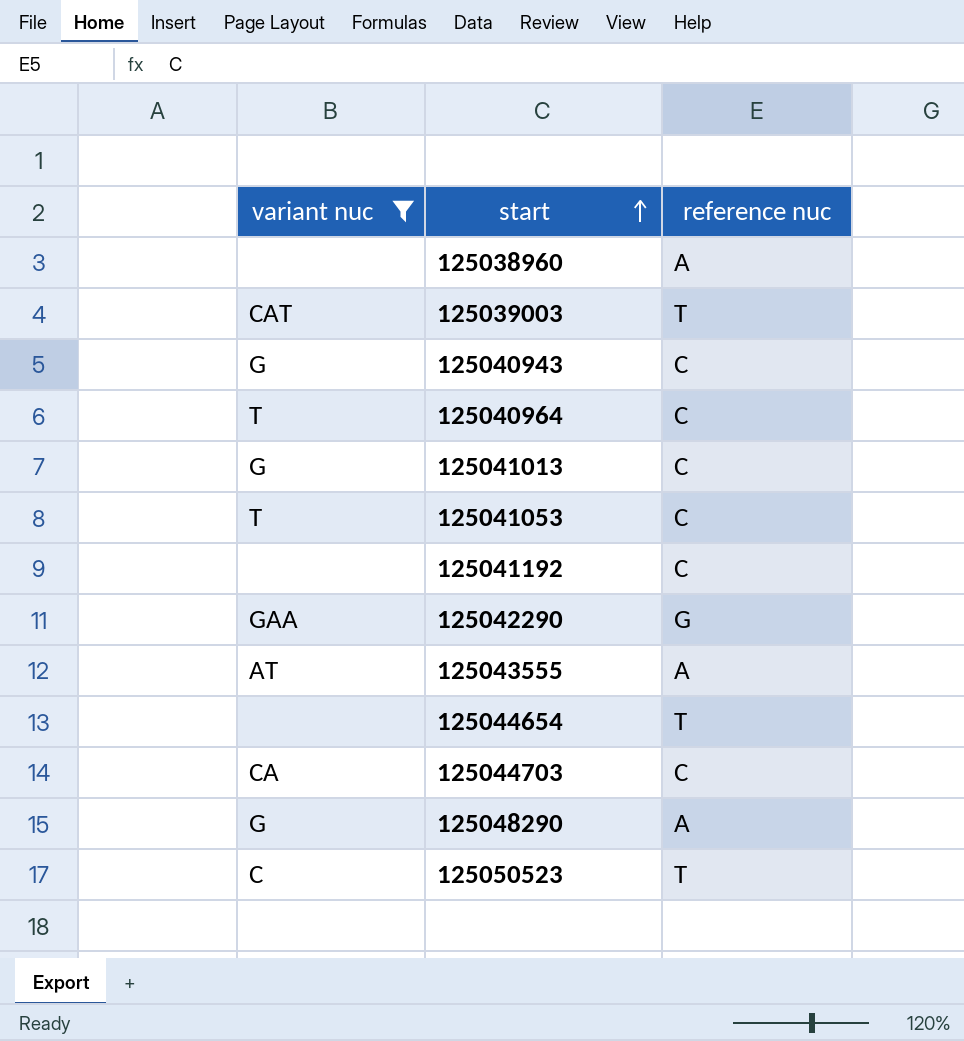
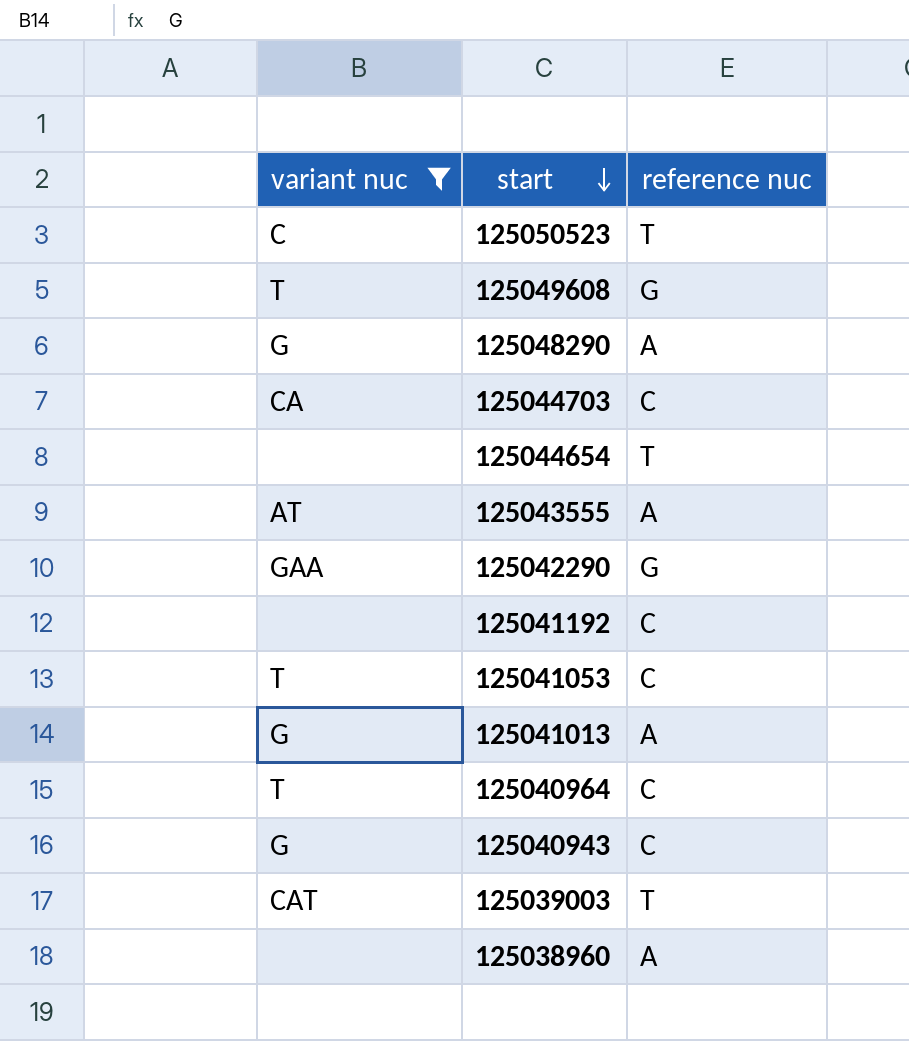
row order: start ascending -> start descending
row 125049608: none -> T | G
125041013 | reference nuc: C -> A

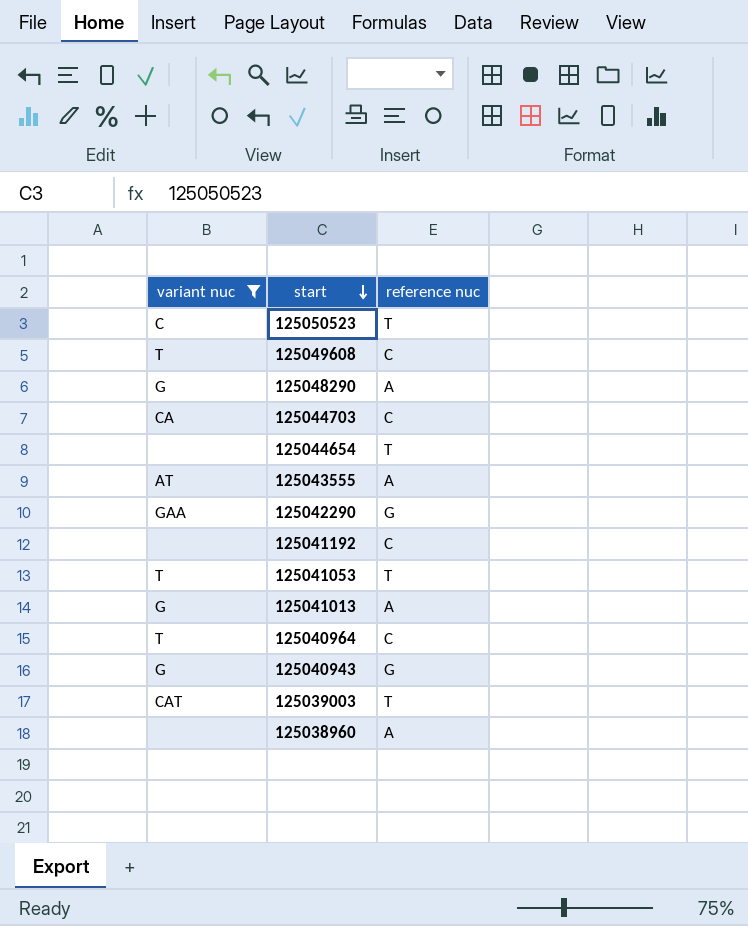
125049608 | reference nuc: G -> C
125041053 | reference nuc: C -> T
125040943 | reference nuc: C -> G

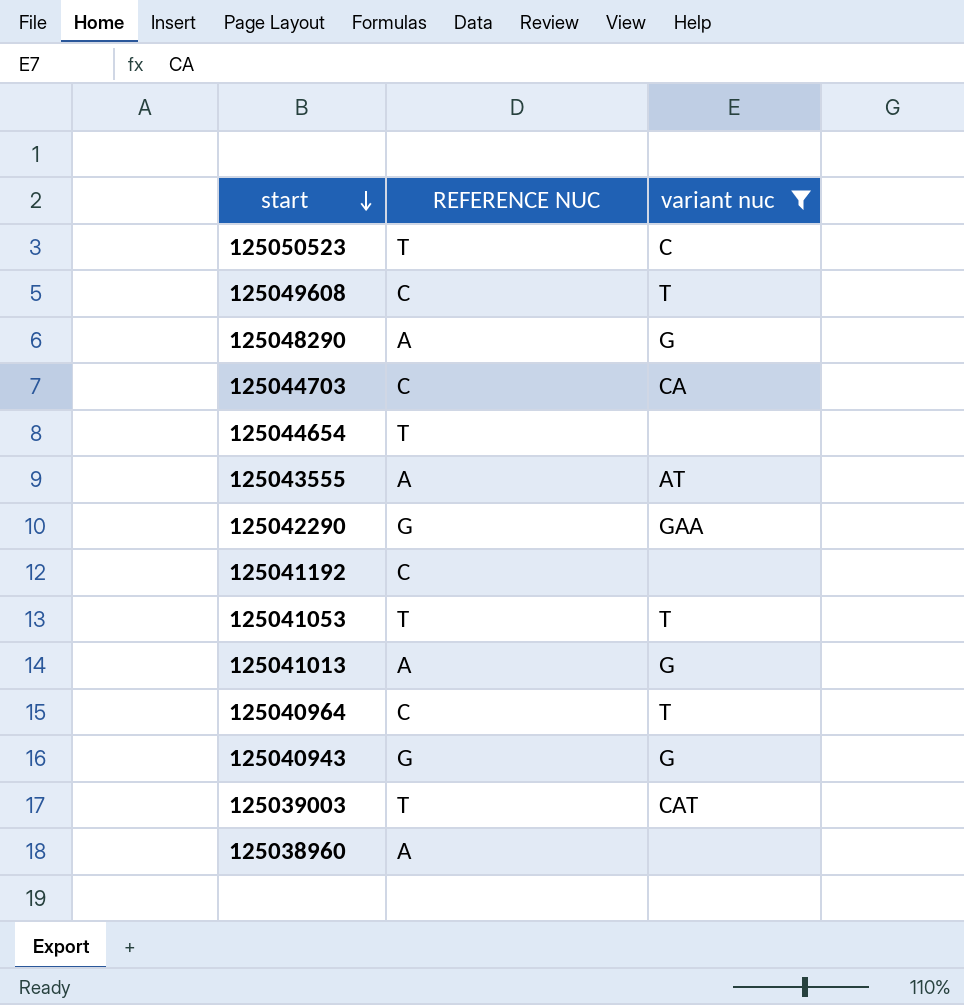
column name: reference nuc -> REFERENCE NUC
column variant nuc | position: 1 -> 3

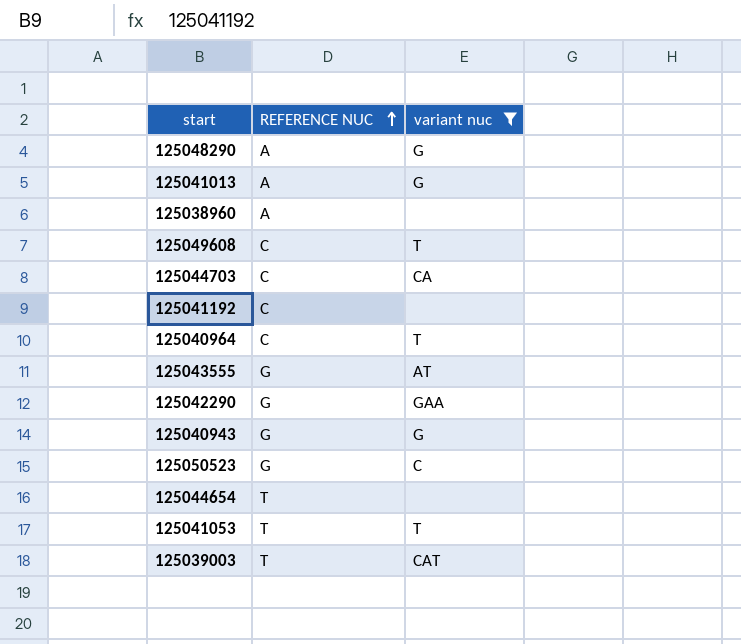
row order: start descending -> REFERENCE NUC ascending
125043555 | REFERENCE NUC: A -> G
125050523 | REFERENCE NUC: T -> G

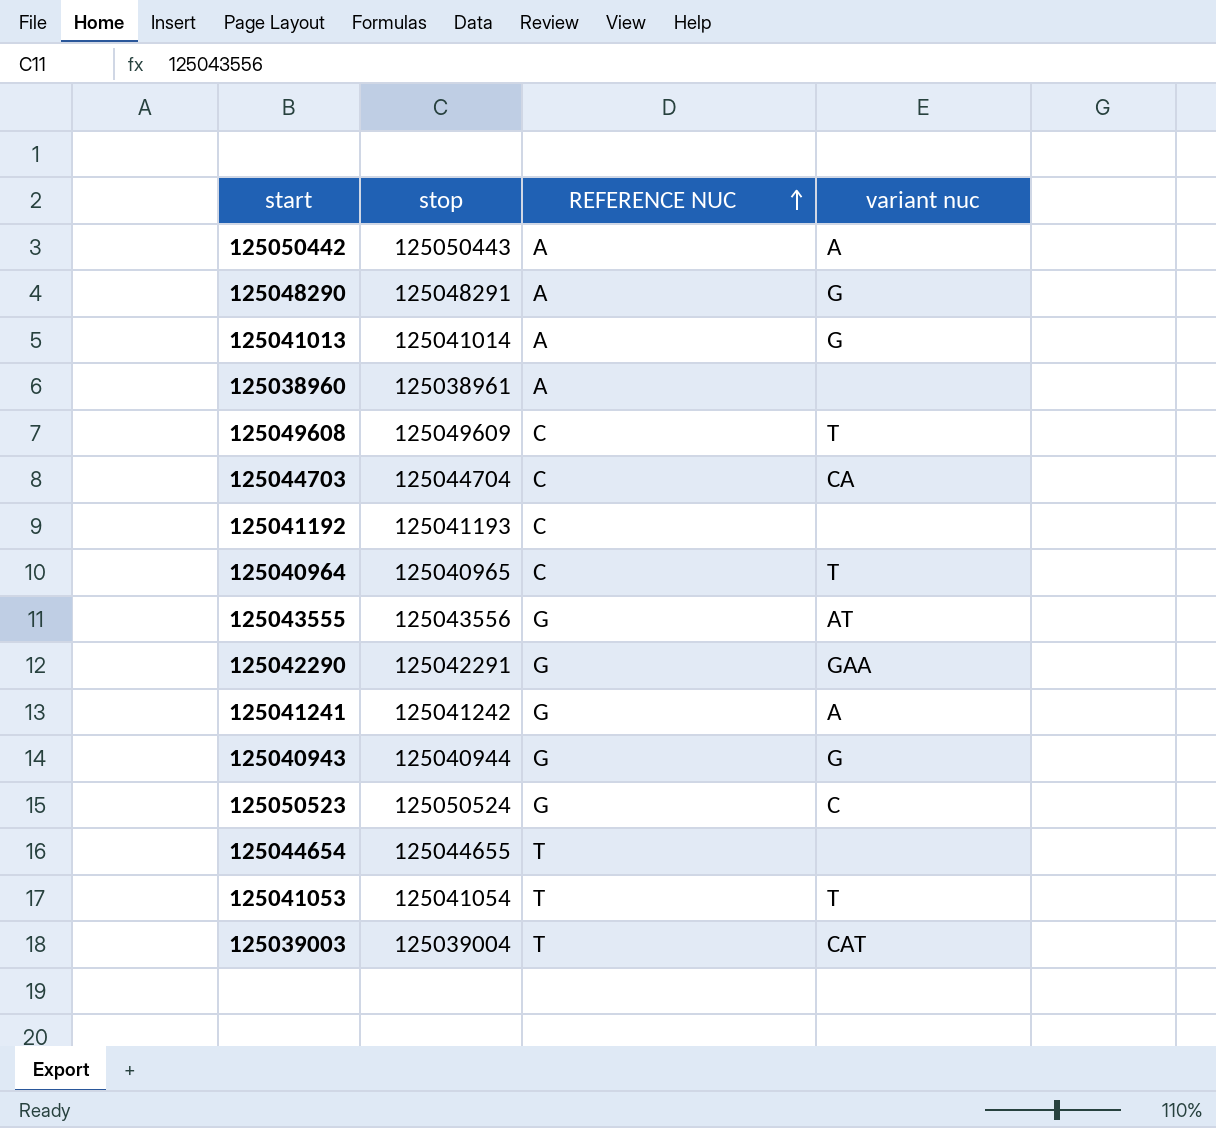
filter: variant nuc != A -> none
column stop | position: none -> 2

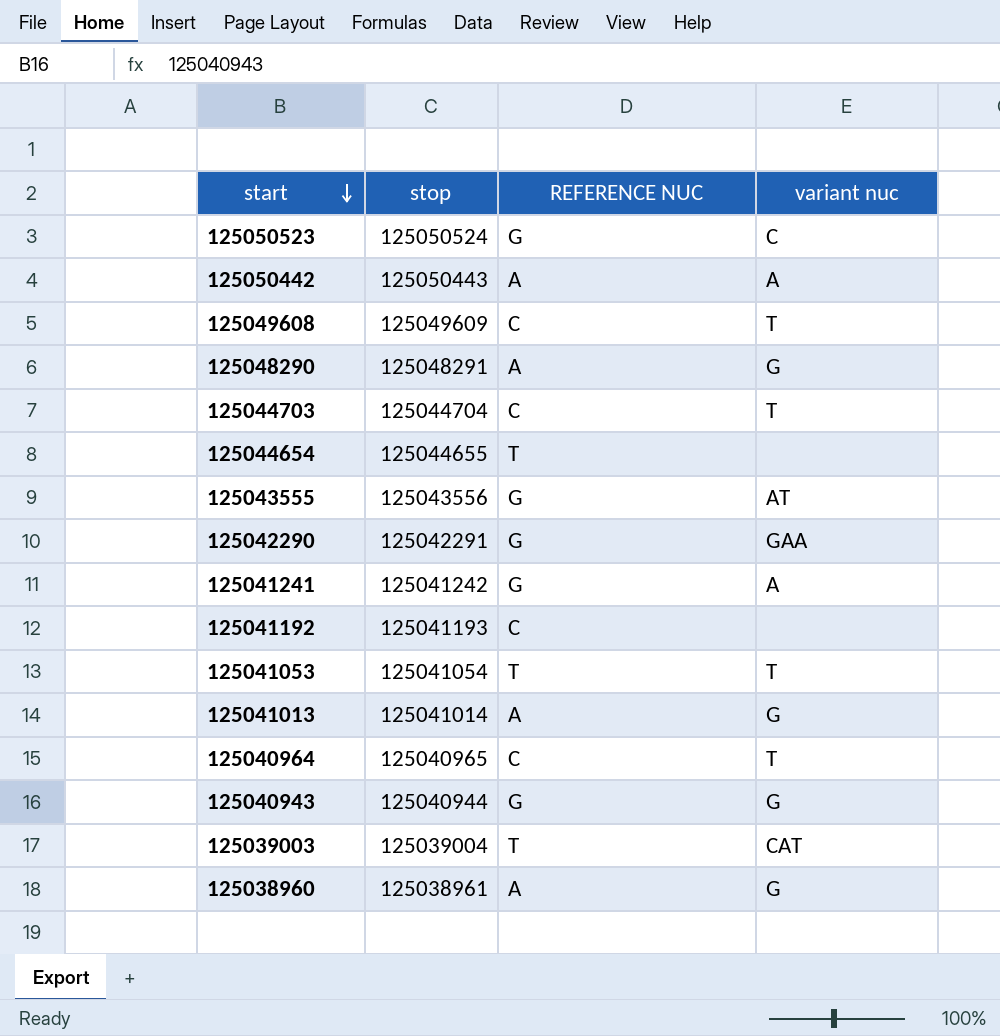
row order: REFERENCE NUC ascending -> start descending
125044703 | variant nuc: CA -> T
125038960 | variant nuc: none -> G

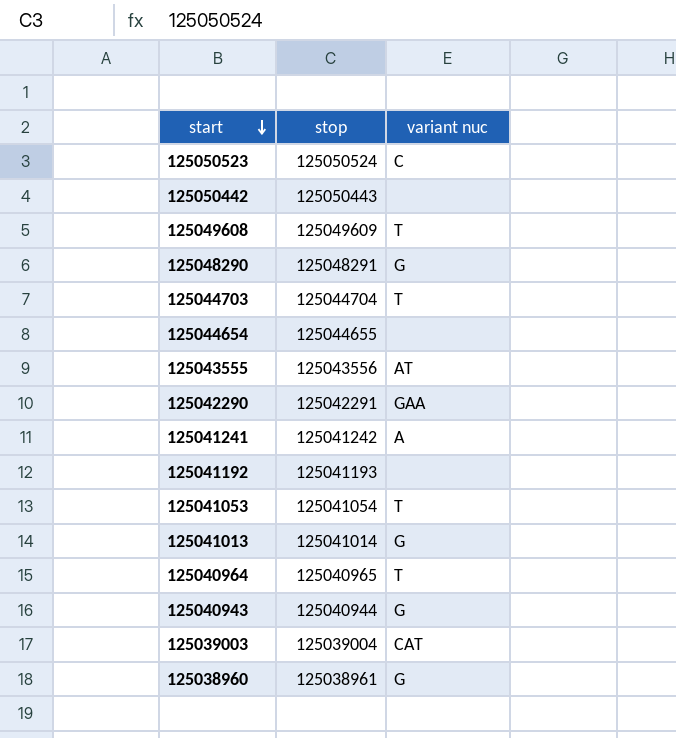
column REFERENCE NUC | position: 3 -> none
125050442 | variant nuc: A -> none

